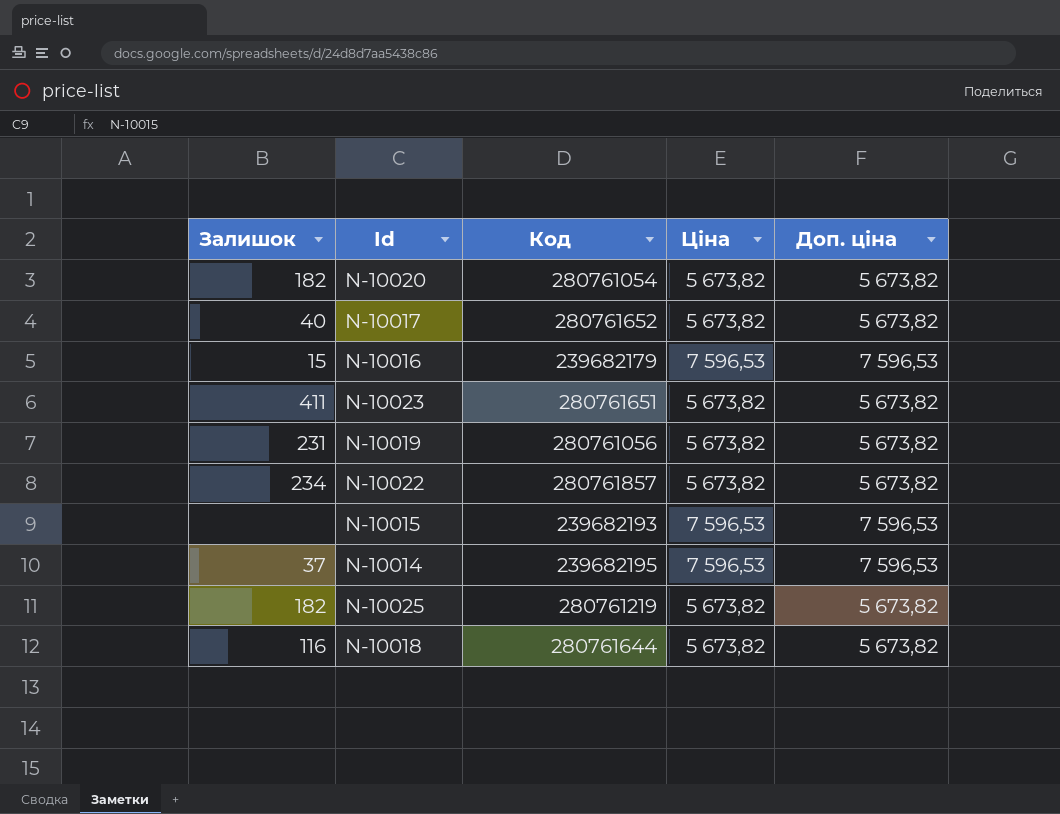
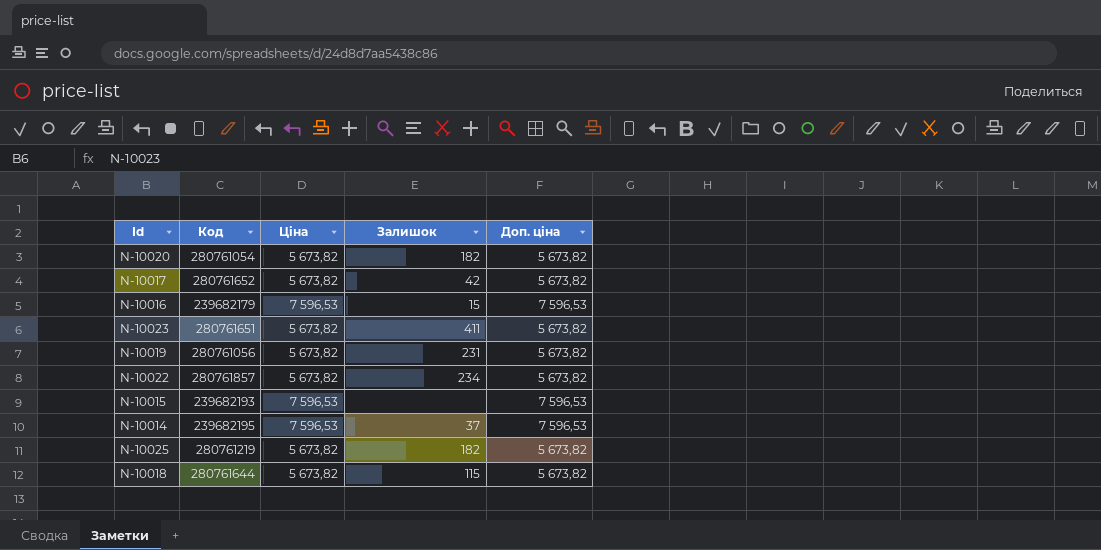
column Залишок | position: 1 -> 4
N-10017 | Залишок: 40 -> 42
N-10018 | Залишок: 116 -> 115

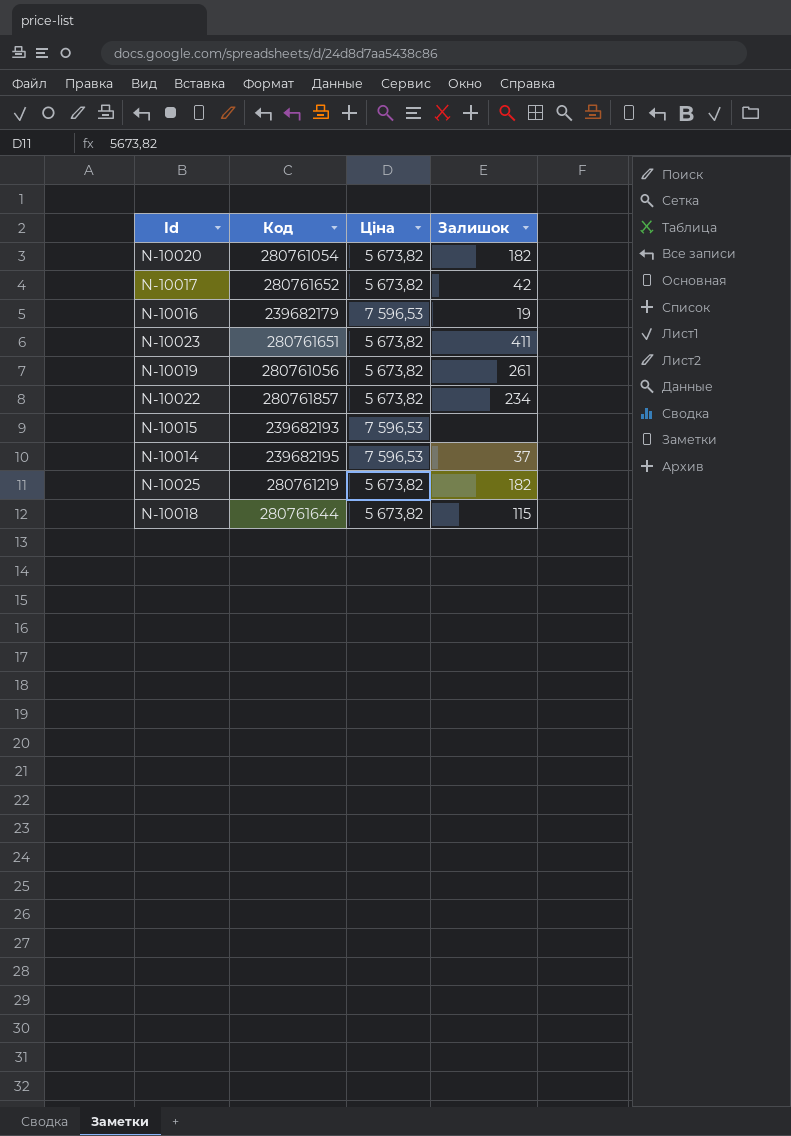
column Доп. ціна | position: 5 -> none
N-10016 | Залишок: 15 -> 19
N-10019 | Залишок: 231 -> 261

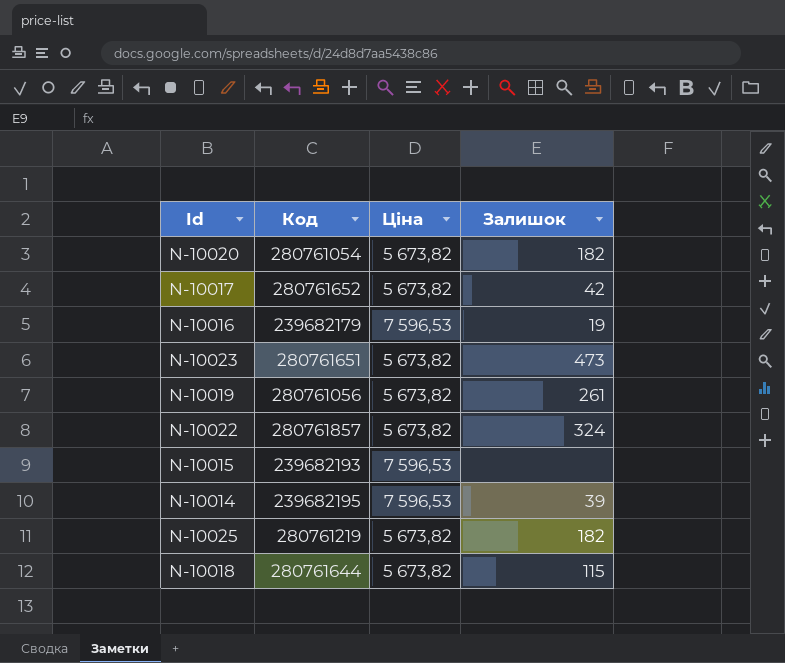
N-10023 | Залишок: 411 -> 473
N-10022 | Залишок: 234 -> 324
N-10014 | Залишок: 37 -> 39

